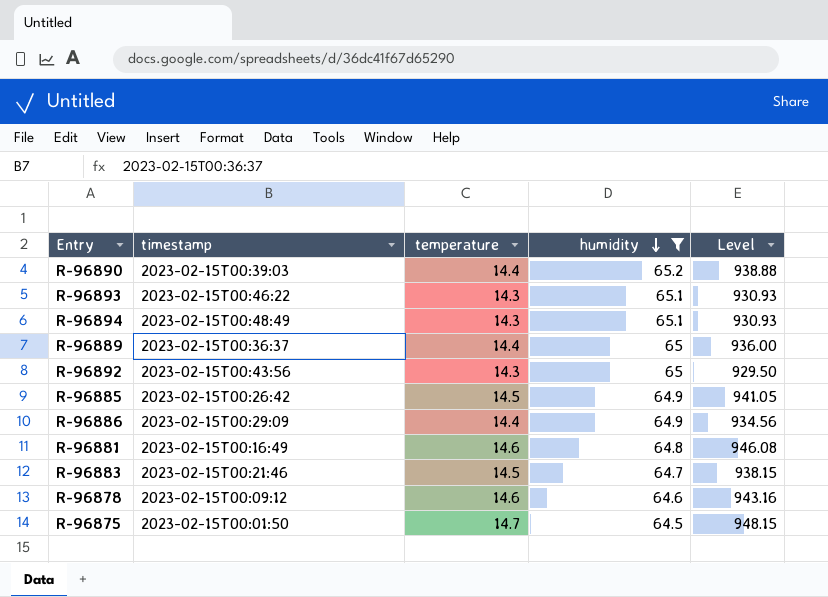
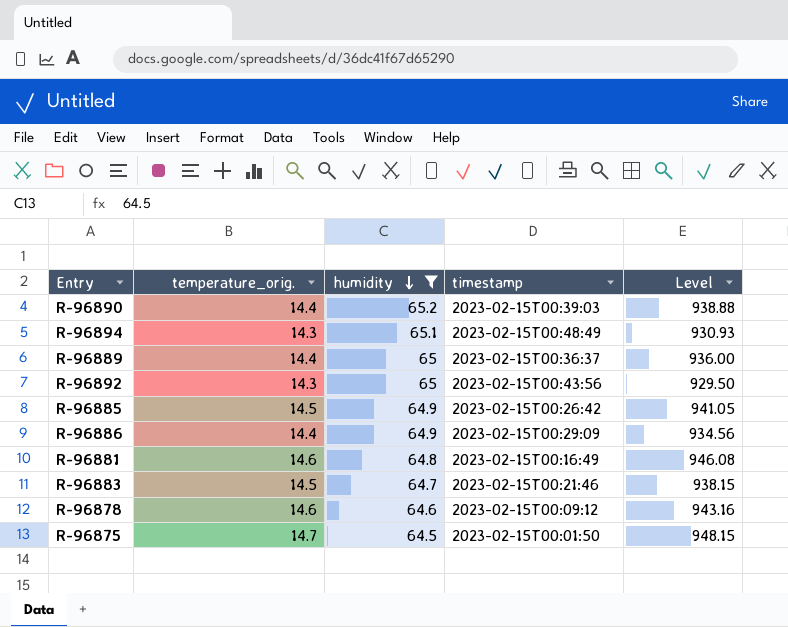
column name: temperature -> temperature_orig.
column timestamp | position: 2 -> 4
row R-96893: 2023-02-15T00:46:22 | 14.3 | 65.1 | 930.93 -> none

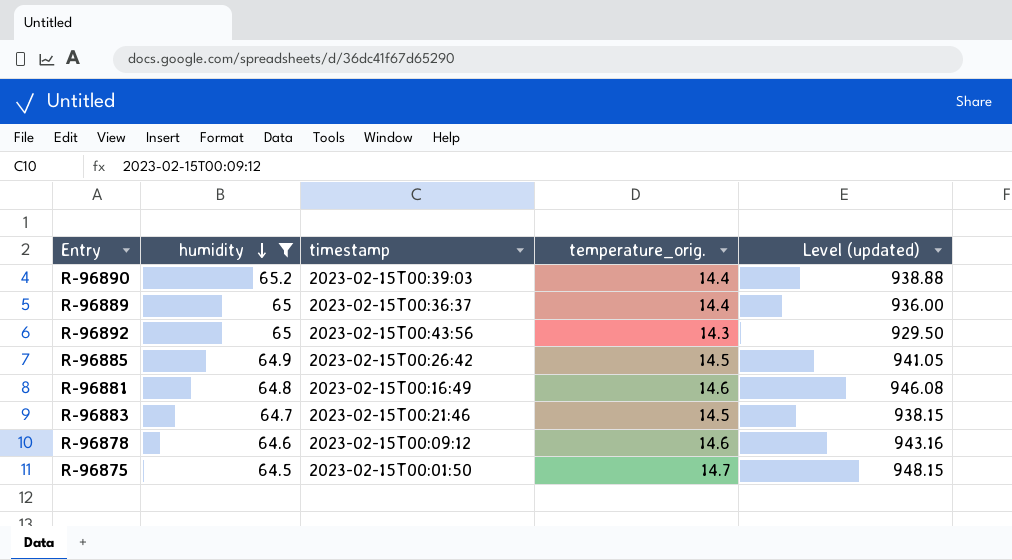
column temperature_orig. | position: 2 -> 4
column name: Level -> Level (updated)
row R-96894: 14.3 | 65.1 | 2023-02-15T00:48:49 | 930.93 -> none
row R-96886: 14.4 | 64.9 | 2023-02-15T00:29:09 | 934.56 -> none

